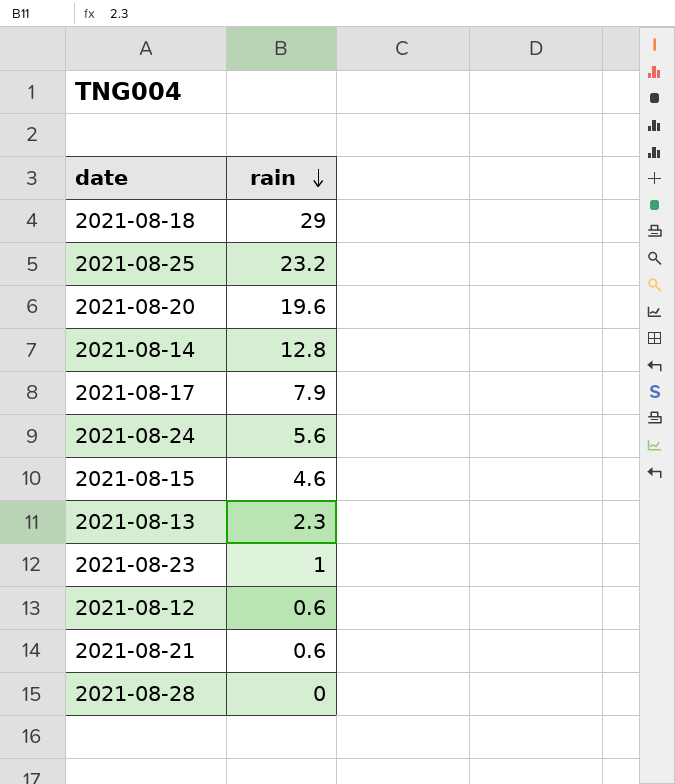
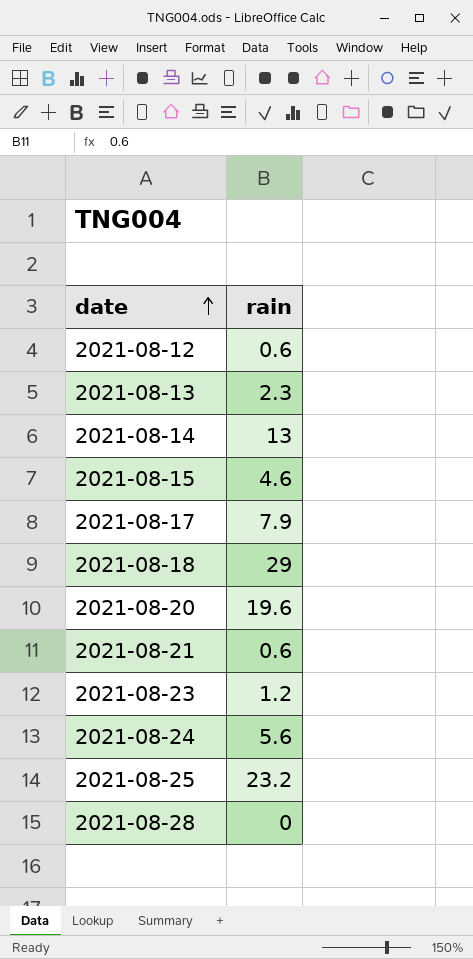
row order: rain descending -> date ascending
2021-08-14 | rain: 12.8 -> 13
2021-08-23 | rain: 1 -> 1.2

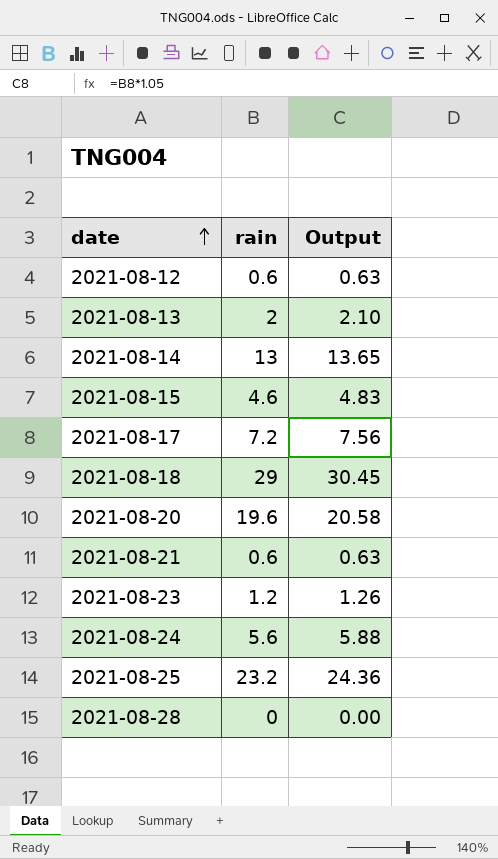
column Output | formula: none -> [rain] * 1.05
2021-08-13 | rain: 2.3 -> 2
2021-08-17 | rain: 7.9 -> 7.2

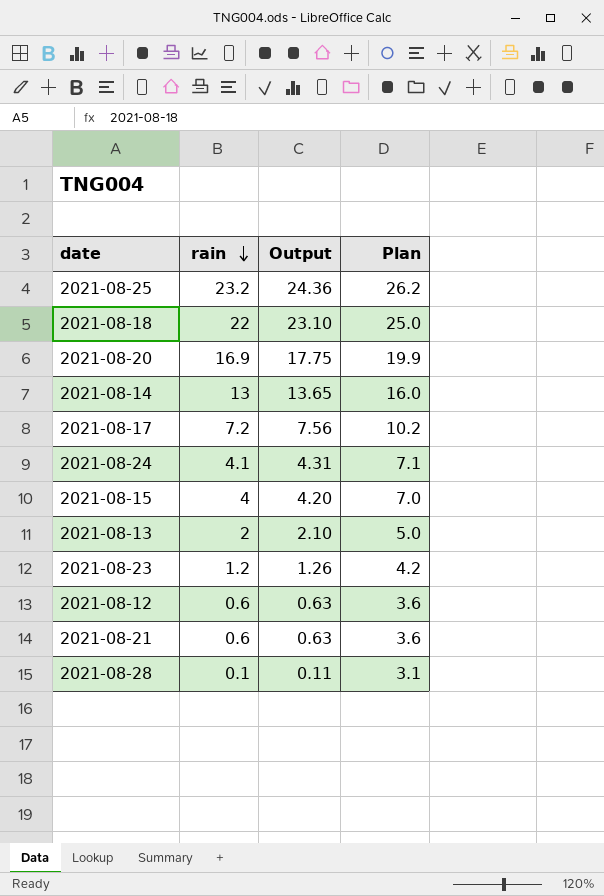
row order: date ascending -> rain descending
column Plan | formula: none -> [rain] + 3
2021-08-18 | rain: 29 -> 22
2021-08-18 | Output: 30.45 -> 23.10
2021-08-20 | rain: 19.6 -> 16.9
2021-08-20 | Output: 20.58 -> 17.75
2021-08-24 | rain: 5.6 -> 4.1
2021-08-24 | Output: 5.88 -> 4.31
2021-08-15 | rain: 4.6 -> 4
2021-08-15 | Output: 4.83 -> 4.20
2021-08-28 | rain: 0 -> 0.1
2021-08-28 | Output: 0.00 -> 0.11

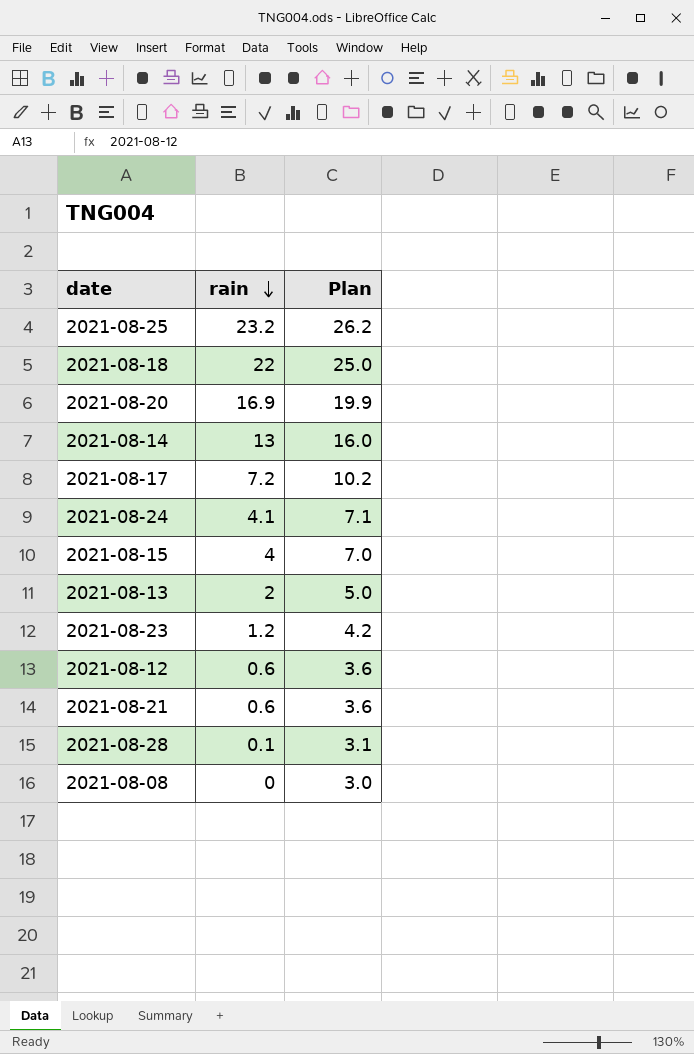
column Output | formula: [rain] * 1.05 -> none
row 2021-08-08: none -> 0 | 3.0

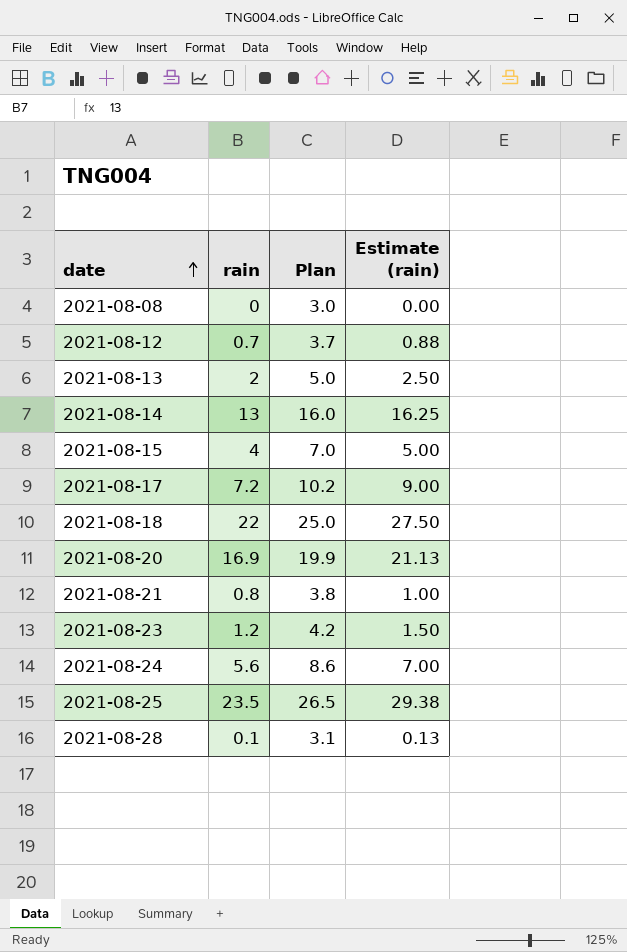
row order: rain descending -> date ascending
column Estimate (rain) | formula: none -> [rain] * 1.25
2021-08-12 | rain: 0.6 -> 0.7
2021-08-12 | Plan: 3.6 -> 3.7
2021-08-21 | rain: 0.6 -> 0.8
2021-08-21 | Plan: 3.6 -> 3.8
2021-08-24 | rain: 4.1 -> 5.6
2021-08-24 | Plan: 7.1 -> 8.6
2021-08-25 | rain: 23.2 -> 23.5
2021-08-25 | Plan: 26.2 -> 26.5

